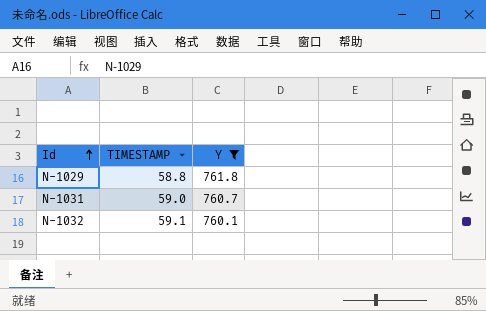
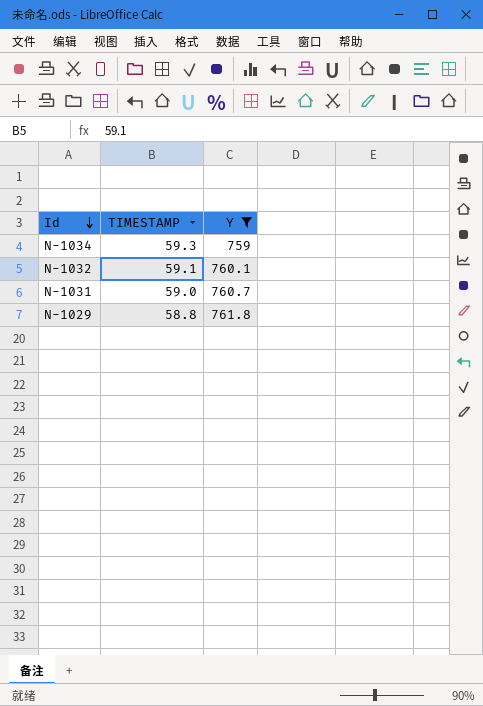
row order: Id ascending -> Id descending
row N-1034: none -> 59.3 | 759

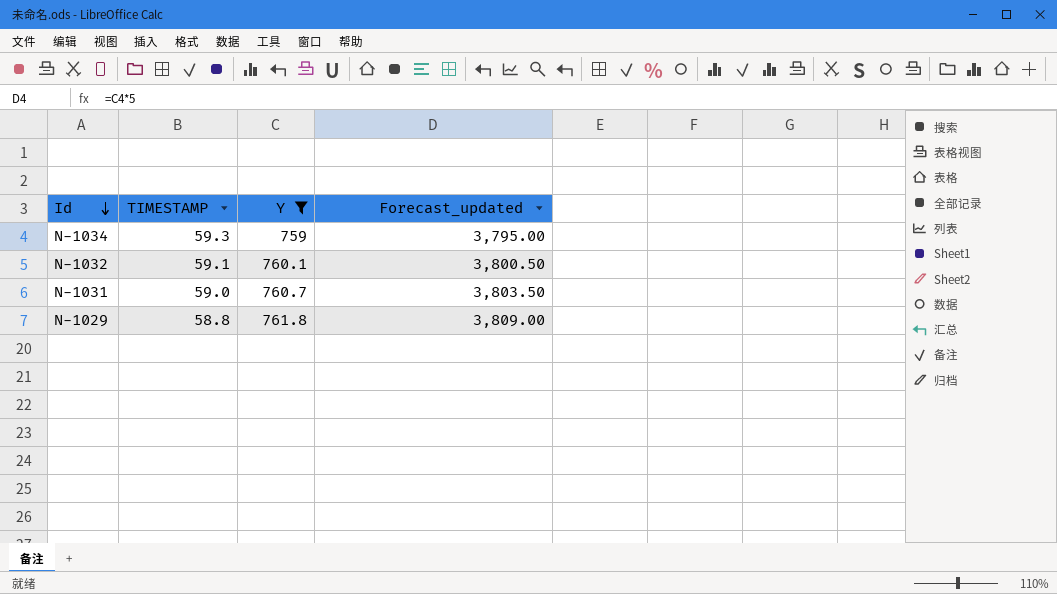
column Forecast_updated | formula: none -> [Y] * 5

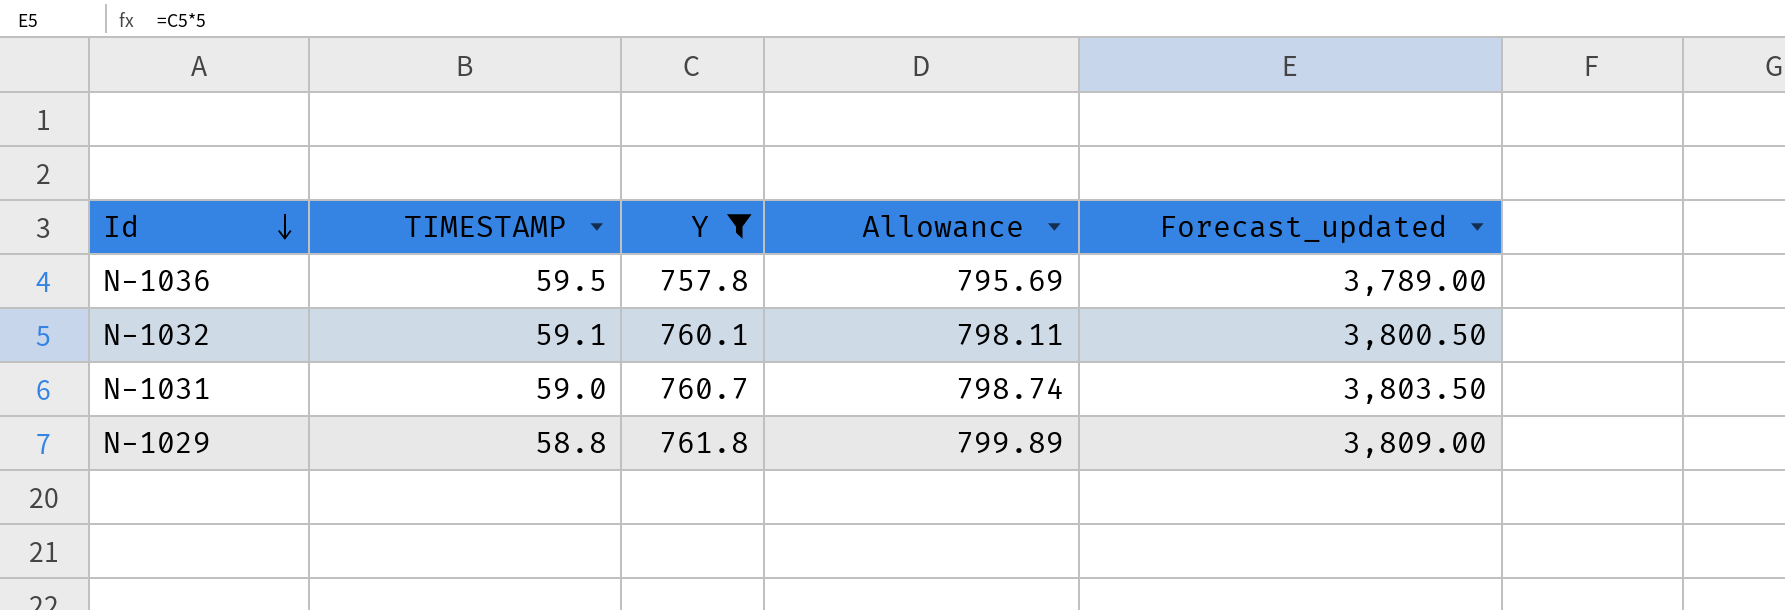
column Allowance | formula: none -> [Y] * 1.05
row N-1034: 59.3 | 759 | 3,795.00 -> none
row N-1036: none -> 59.5 | 757.8 | 795.69 | 3,789.00

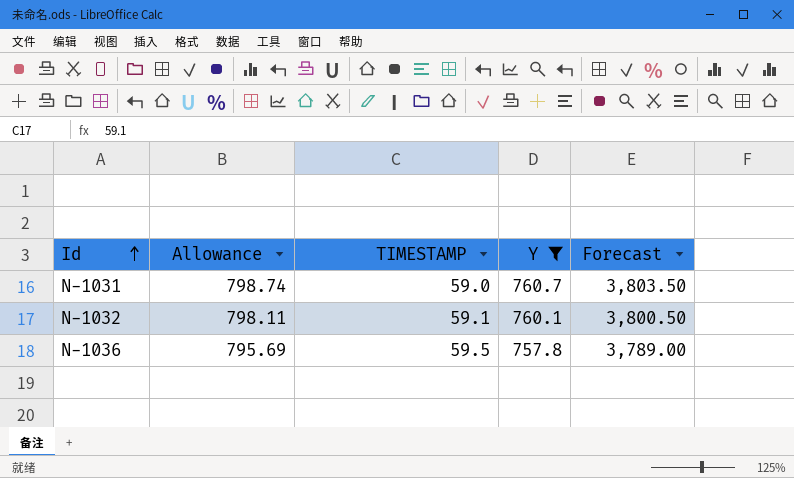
row order: Id descending -> Id ascending
column Allowance | position: 4 -> 2
column name: Forecast_updated -> Forecast
row N-1029: 58.8 | 761.8 | 799.89 | 3,809.00 -> none

